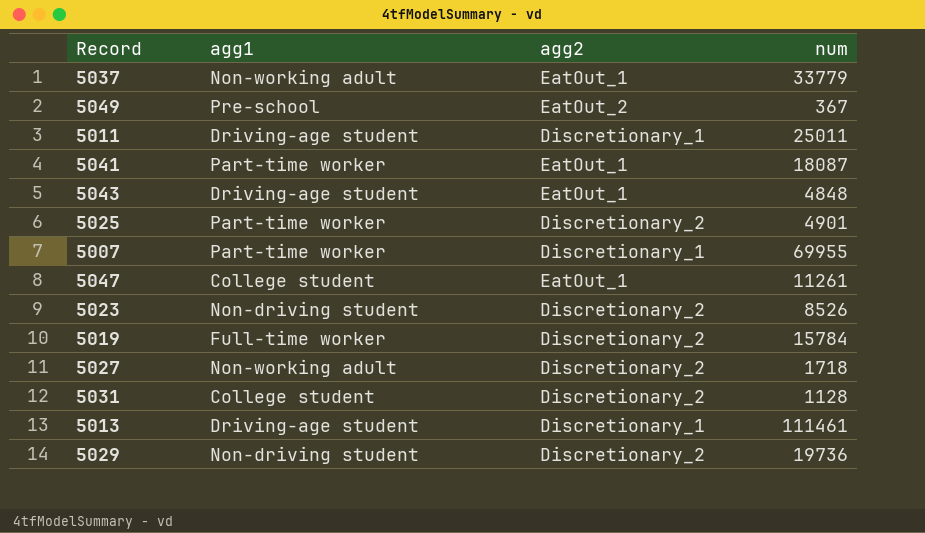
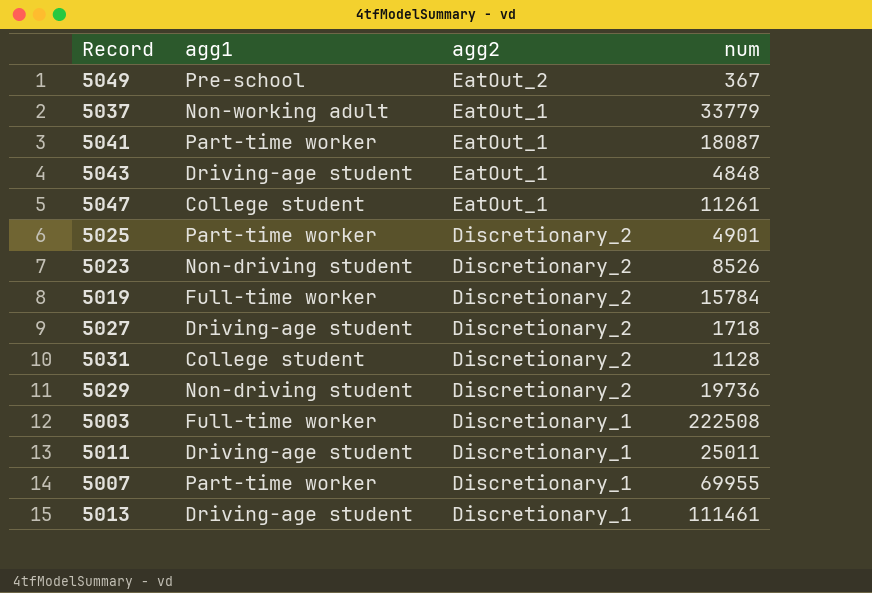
row order: none -> agg2 descending
5027 | agg1: Non-working adult -> Driving-age student
row 5003: none -> Full-time worker | Discretionary_1 | 222508

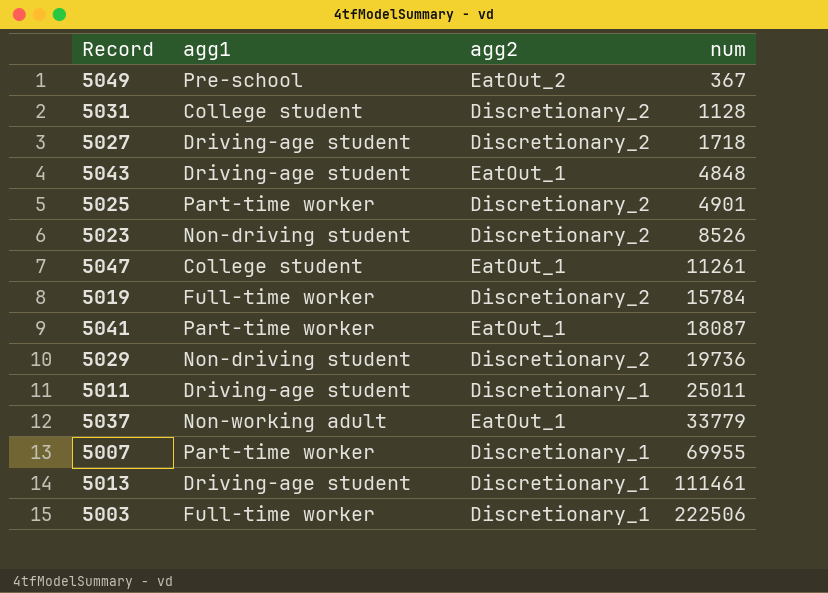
row order: agg2 descending -> num ascending
5003 | num: 222508 -> 222506

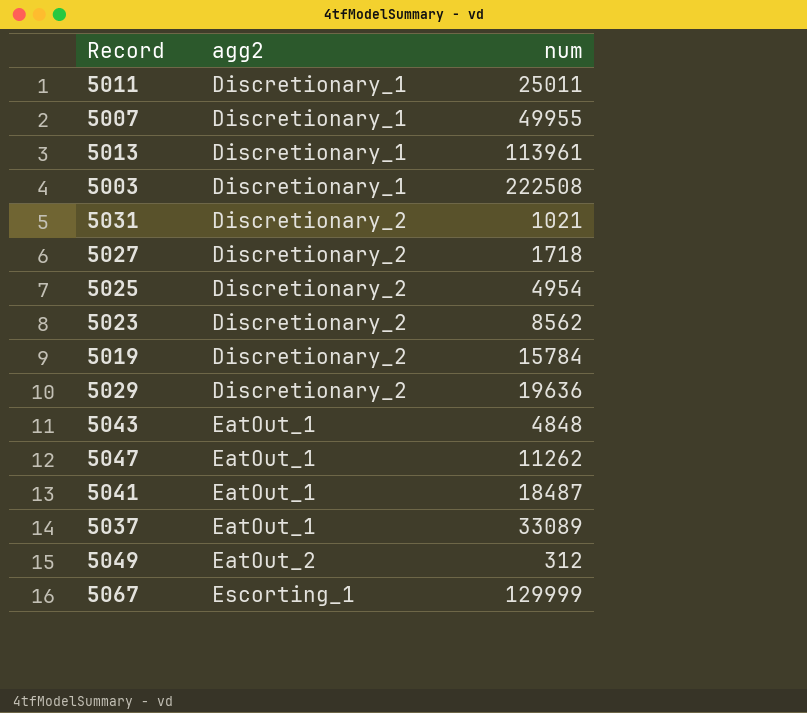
row order: num ascending -> agg2 ascending
column agg1 | position: 2 -> none
5007 | num: 69955 -> 49955
5013 | num: 111461 -> 113961
5003 | num: 222506 -> 222508
5031 | num: 1128 -> 1021
5025 | num: 4901 -> 4954
5023 | num: 8526 -> 8562
5029 | num: 19736 -> 19636
5047 | num: 11261 -> 11262
5041 | num: 18087 -> 18487
5037 | num: 33779 -> 33089
5049 | num: 367 -> 312
row 5067: none -> Escorting_1 | 129999

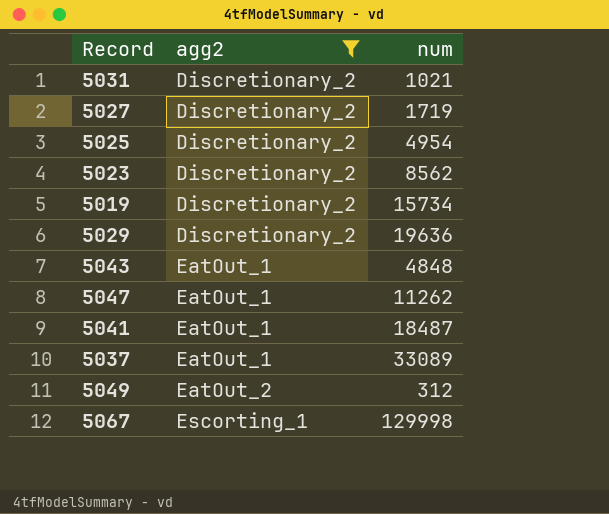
filter: none -> agg2 != Discretionary_1
5027 | num: 1718 -> 1719
5019 | num: 15784 -> 15734
5067 | num: 129999 -> 129998

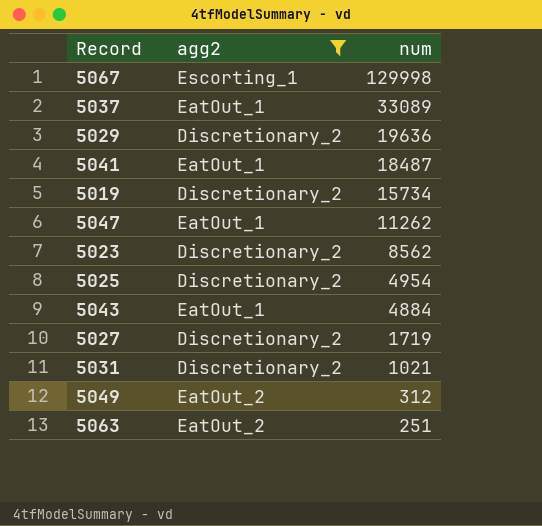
row order: agg2 ascending -> num descending
5043 | num: 4848 -> 4884
row 5063: none -> EatOut_2 | 251

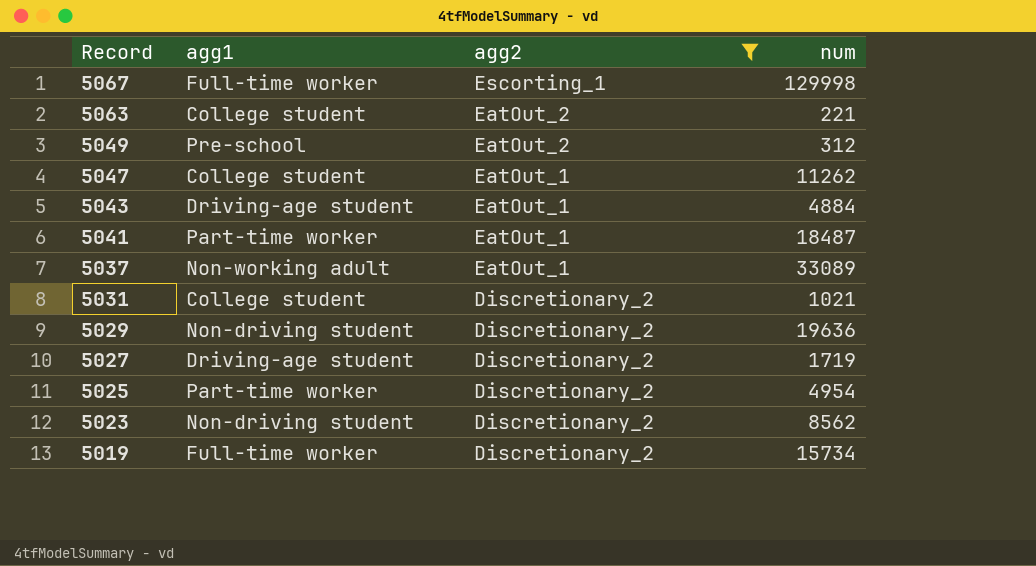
row order: num descending -> Record descending
column agg1 | position: none -> 2
5063 | num: 251 -> 221

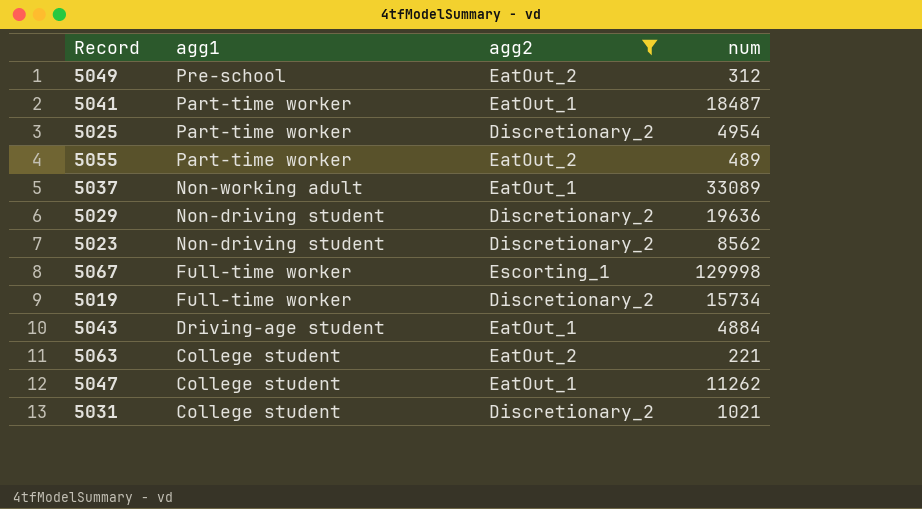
row order: Record descending -> agg1 descending
row 5027: Driving-age student | Discretionary_2 | 1719 -> none
row 5055: none -> Part-time worker | EatOut_2 | 489

